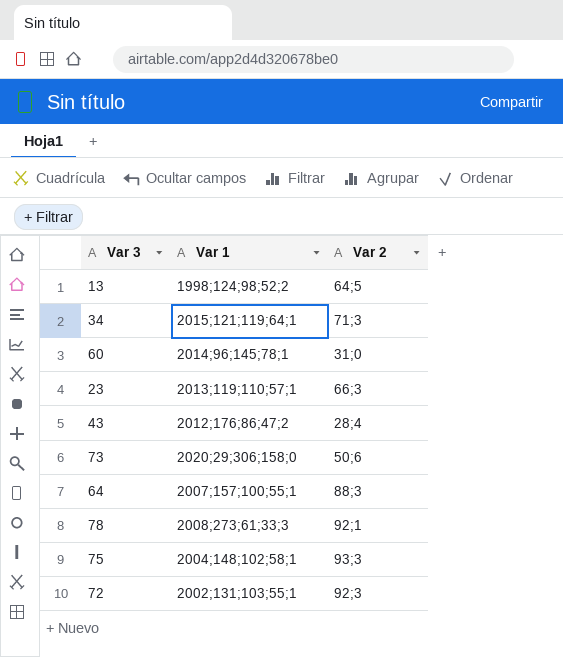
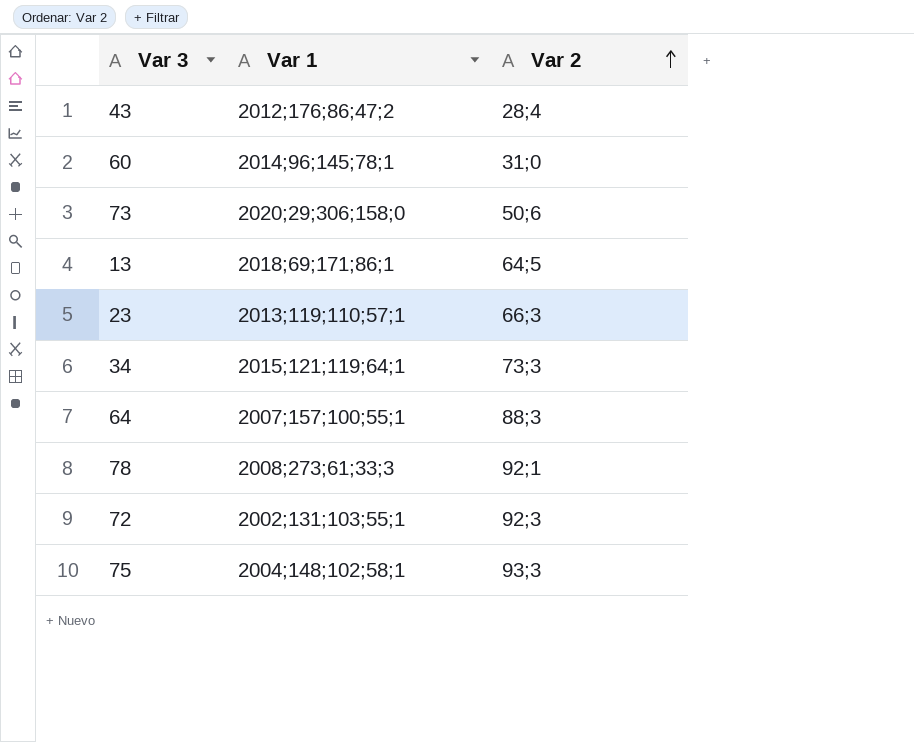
row order: none -> Var 2 ascending
13 | Var 1: 1998;124;98;52;2 -> 2018;69;171;86;1
34 | Var 2: 71;3 -> 73;3

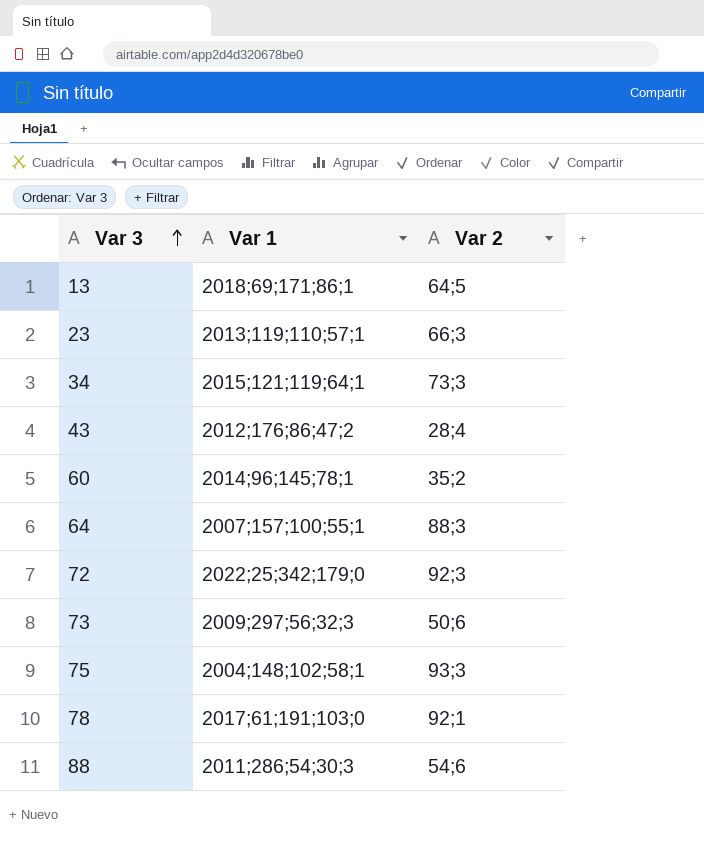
row order: Var 2 ascending -> Var 3 ascending
60 | Var 2: 31;0 -> 35;2
72 | Var 1: 2002;131;103;55;1 -> 2022;25;342;179;0
73 | Var 1: 2020;29;306;158;0 -> 2009;297;56;32;3
78 | Var 1: 2008;273;61;33;3 -> 2017;61;191;103;0
row 88: none -> 2011;286;54;30;3 | 54;6

